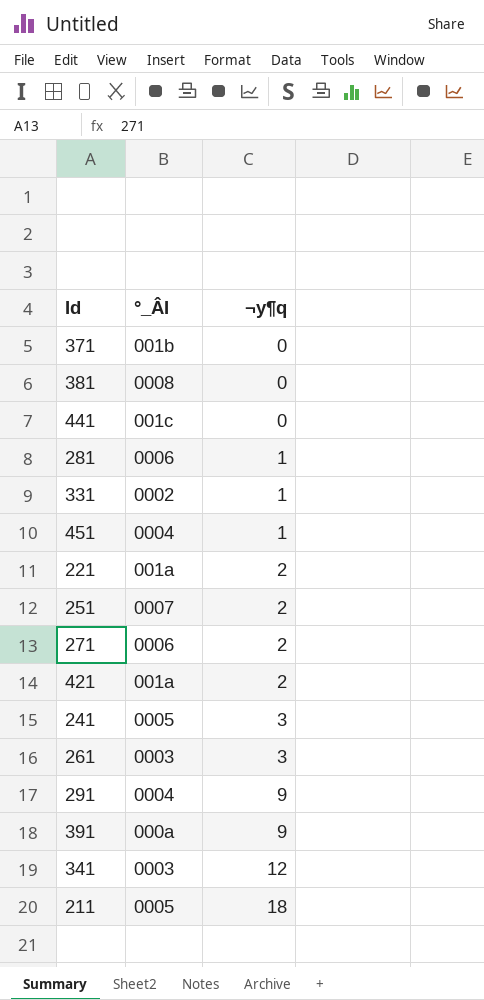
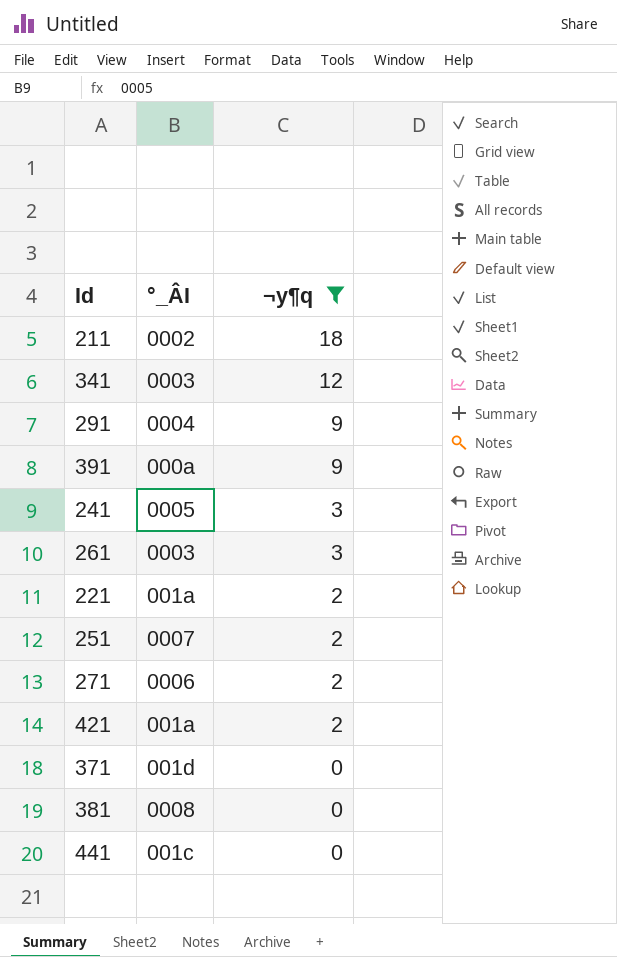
filter: none -> ¬y¶q != 1
row order: ¬y¶q ascending -> ¬y¶q descending
211 | °_ÂI: 0005 -> 0002
371 | °_ÂI: 001b -> 001d

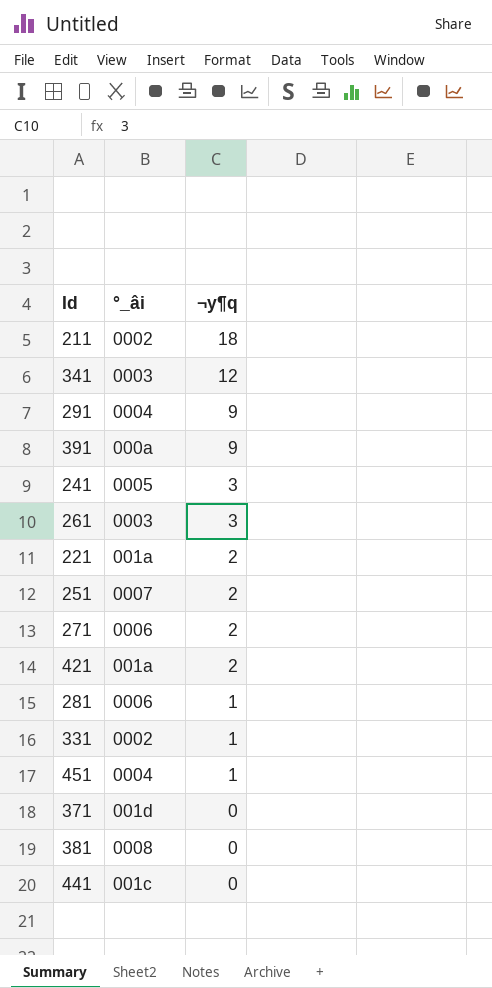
filter: ¬y¶q != 1 -> none
column name: °_ÂI -> °_âi

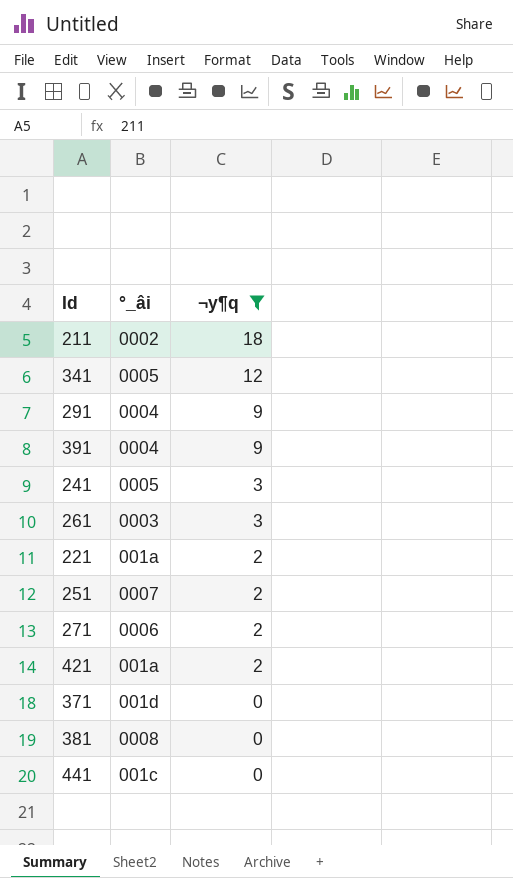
filter: none -> ¬y¶q != 1
341 | °_âi: 0003 -> 0005
391 | °_âi: 000a -> 0004

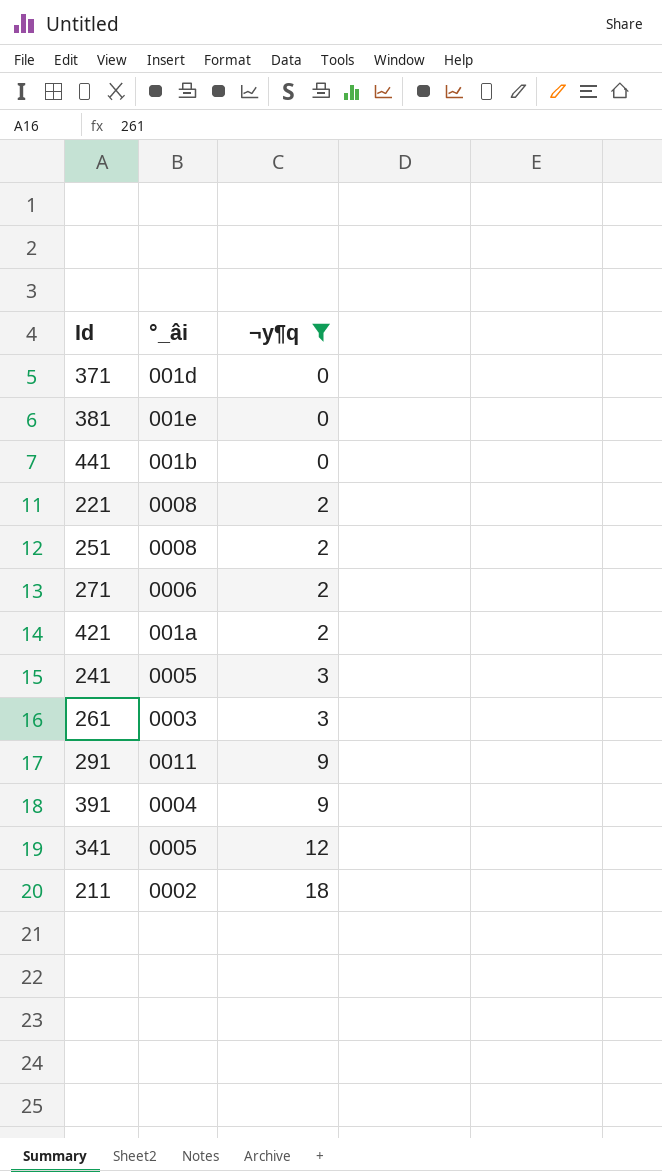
row order: ¬y¶q descending -> ¬y¶q ascending
381 | °_âi: 0008 -> 001e
441 | °_âi: 001c -> 001b
221 | °_âi: 001a -> 0008
251 | °_âi: 0007 -> 0008
291 | °_âi: 0004 -> 0011

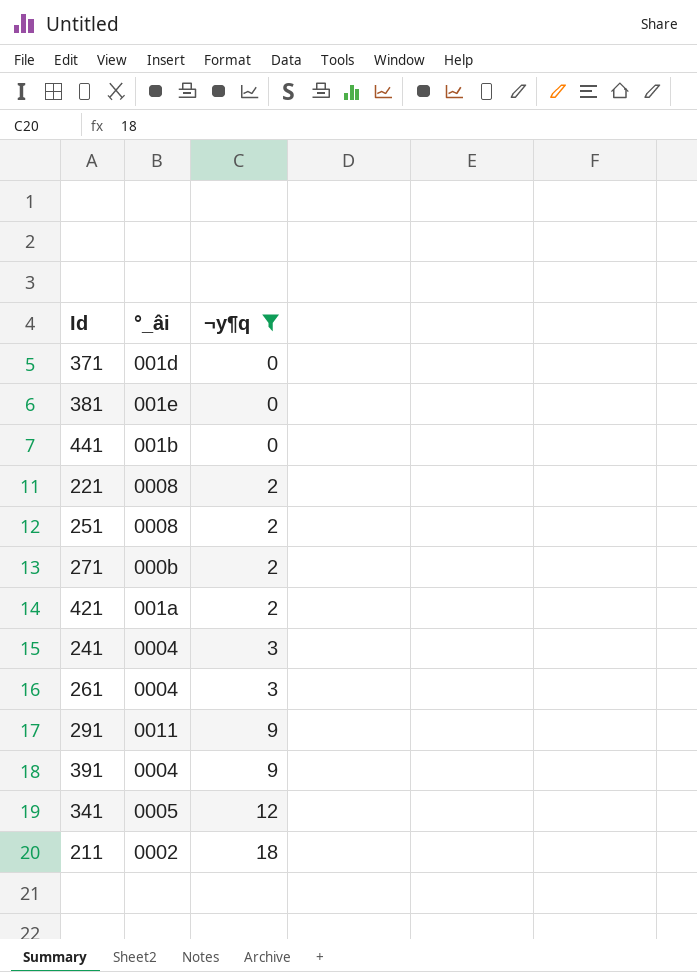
271 | °_âi: 0006 -> 000b
241 | °_âi: 0005 -> 0004
261 | °_âi: 0003 -> 0004

